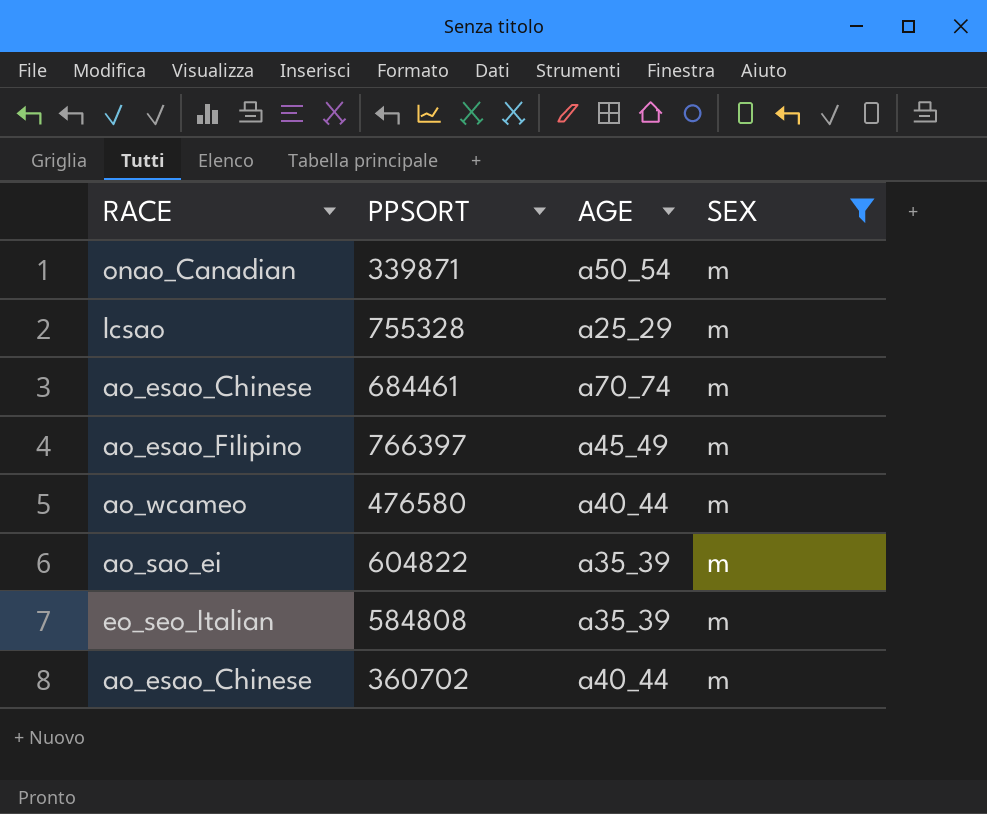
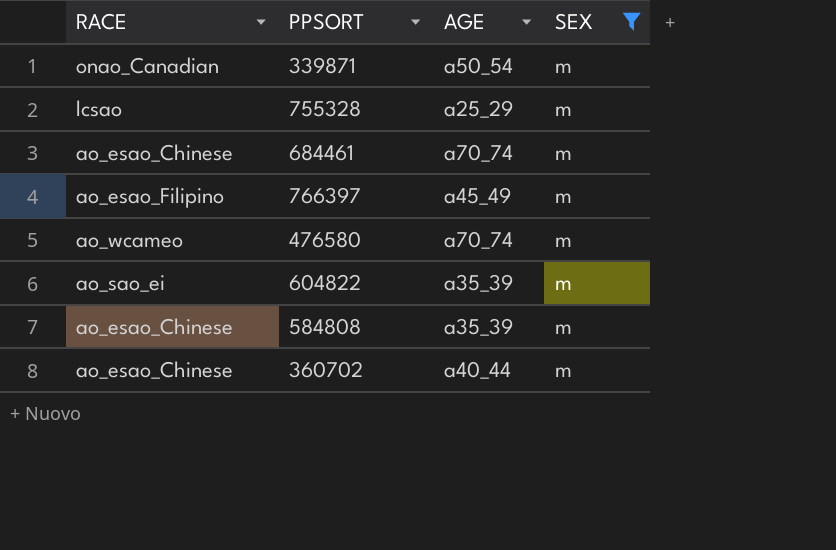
476580 | AGE: a40_44 -> a70_74
584808 | RACE: eo_seo_Italian -> ao_esao_Chinese

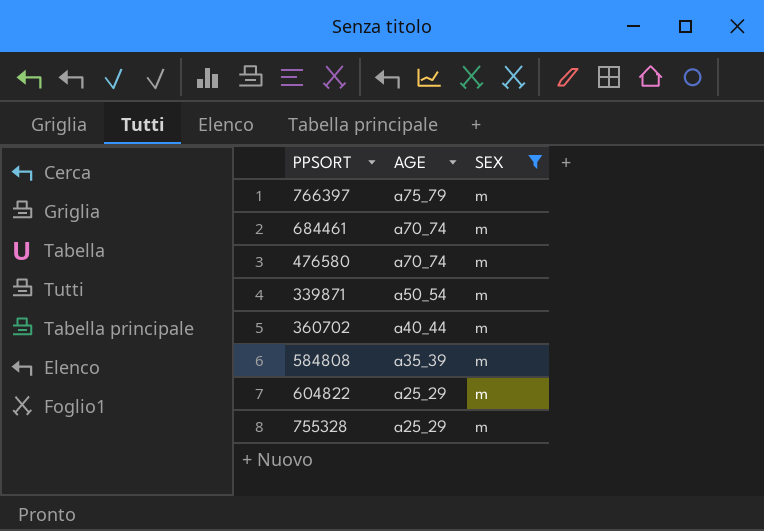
row order: none -> AGE descending
column RACE | position: 1 -> none
766397 | AGE: a45_49 -> a75_79
604822 | AGE: a35_39 -> a25_29

